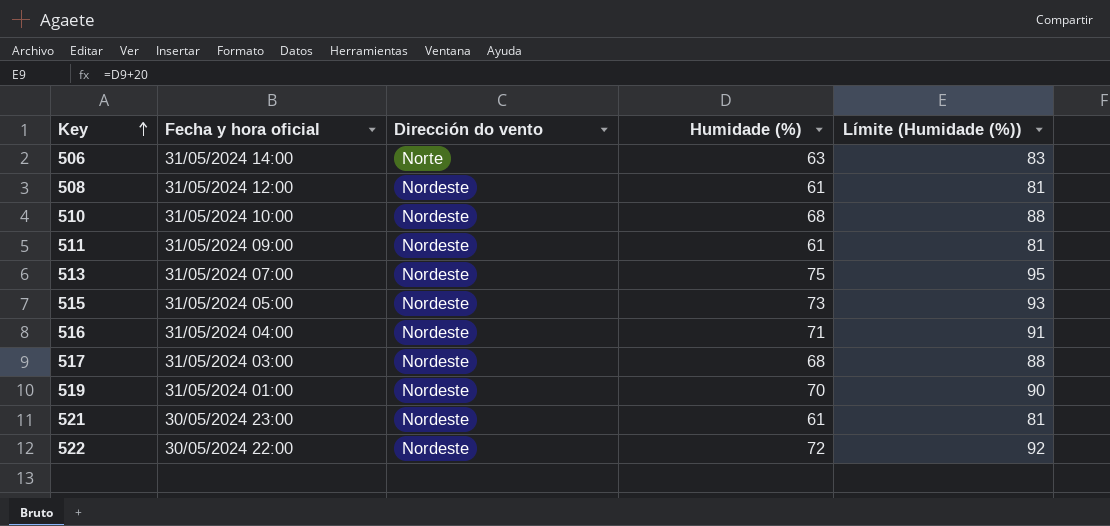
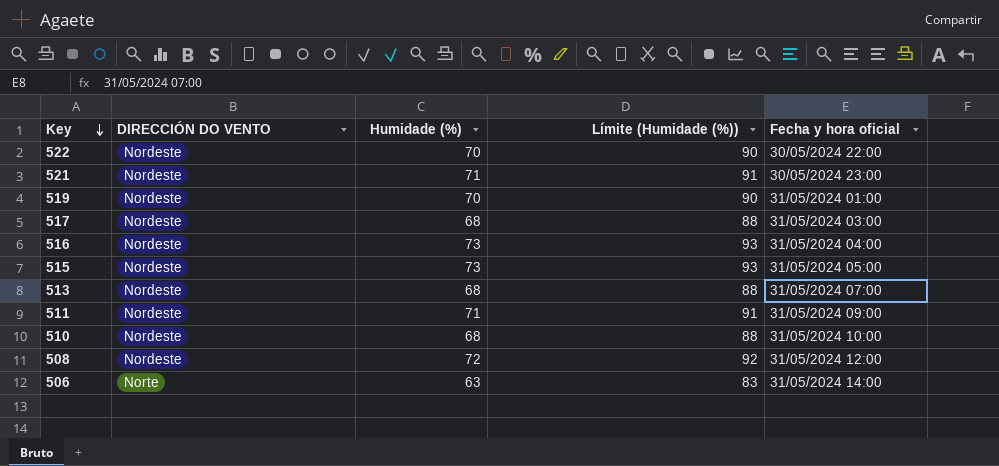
row order: Key ascending -> Key descending
column name: Dirección do vento -> DIRECCIÓN DO VENTO
column Fecha y hora oficial | position: 2 -> 5
522 | Humidade (%): 72 -> 70
522 | Límite (Humidade (%)): 92 -> 90
521 | Humidade (%): 61 -> 71
521 | Límite (Humidade (%)): 81 -> 91
516 | Humidade (%): 71 -> 73
516 | Límite (Humidade (%)): 91 -> 93
513 | Humidade (%): 75 -> 68
513 | Límite (Humidade (%)): 95 -> 88
511 | Humidade (%): 61 -> 71
511 | Límite (Humidade (%)): 81 -> 91
508 | Humidade (%): 61 -> 72
508 | Límite (Humidade (%)): 81 -> 92

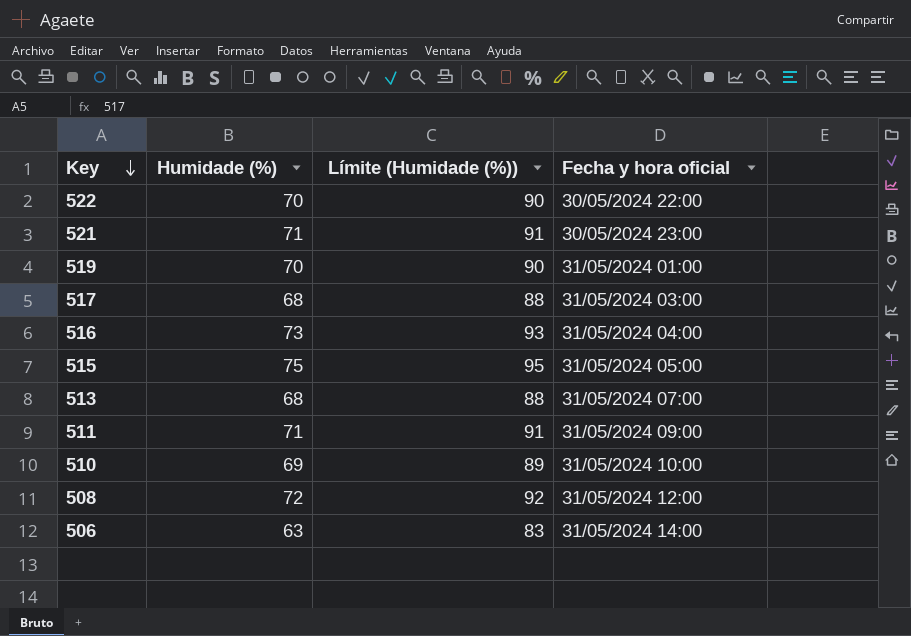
column DIRECCIÓN DO VENTO | position: 2 -> none
515 | Humidade (%): 73 -> 75
515 | Límite (Humidade (%)): 93 -> 95
510 | Humidade (%): 68 -> 69
510 | Límite (Humidade (%)): 88 -> 89

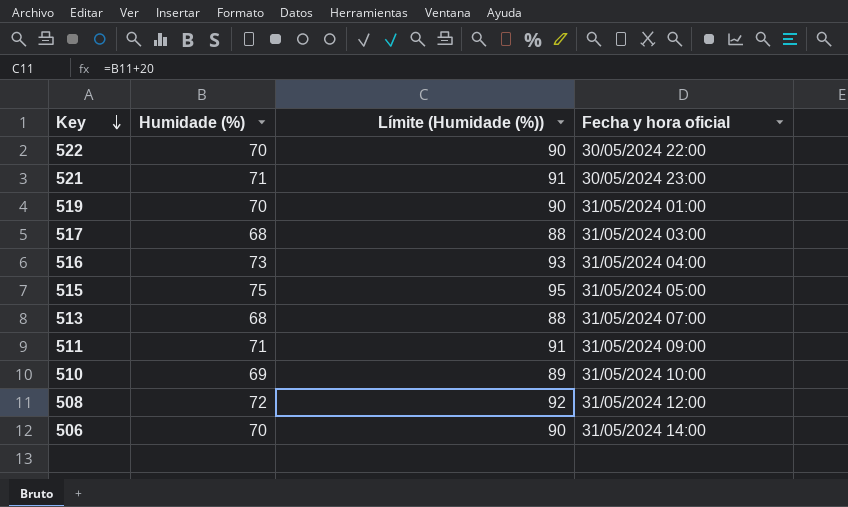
506 | Humidade (%): 63 -> 70
506 | Límite (Humidade (%)): 83 -> 90

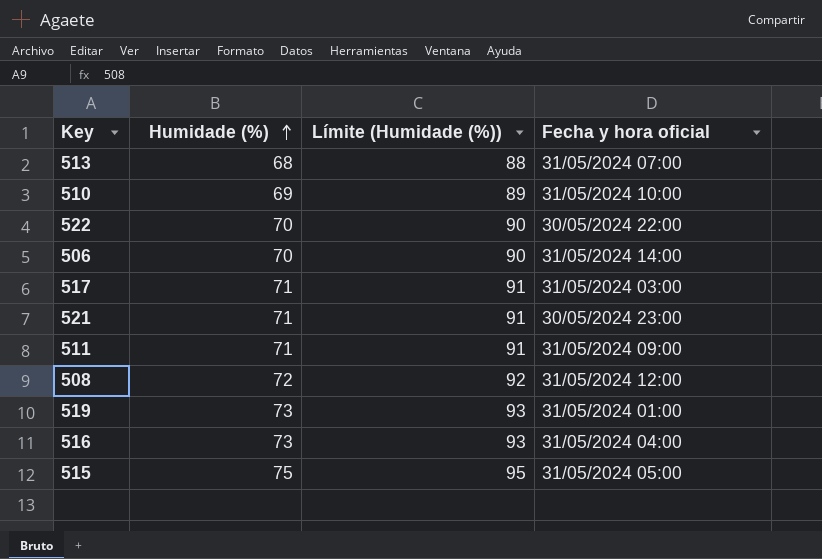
row order: Key descending -> Humidade (%) ascending
517 | Humidade (%): 68 -> 71
517 | Límite (Humidade (%)): 88 -> 91
519 | Humidade (%): 70 -> 73
519 | Límite (Humidade (%)): 90 -> 93

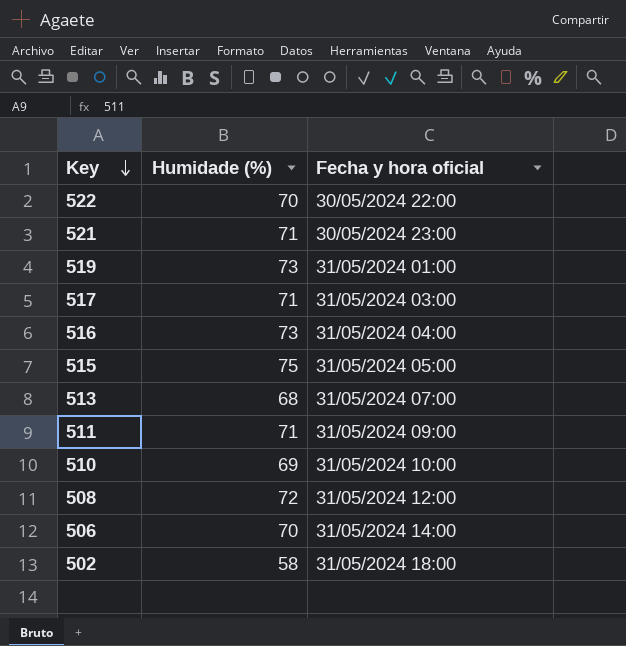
row order: Humidade (%) ascending -> Key descending
column Límite (Humidade (%)) | formula: [Humidade (%)] + 20 -> none
row 502: none -> 58 | 31/05/2024 18:00

